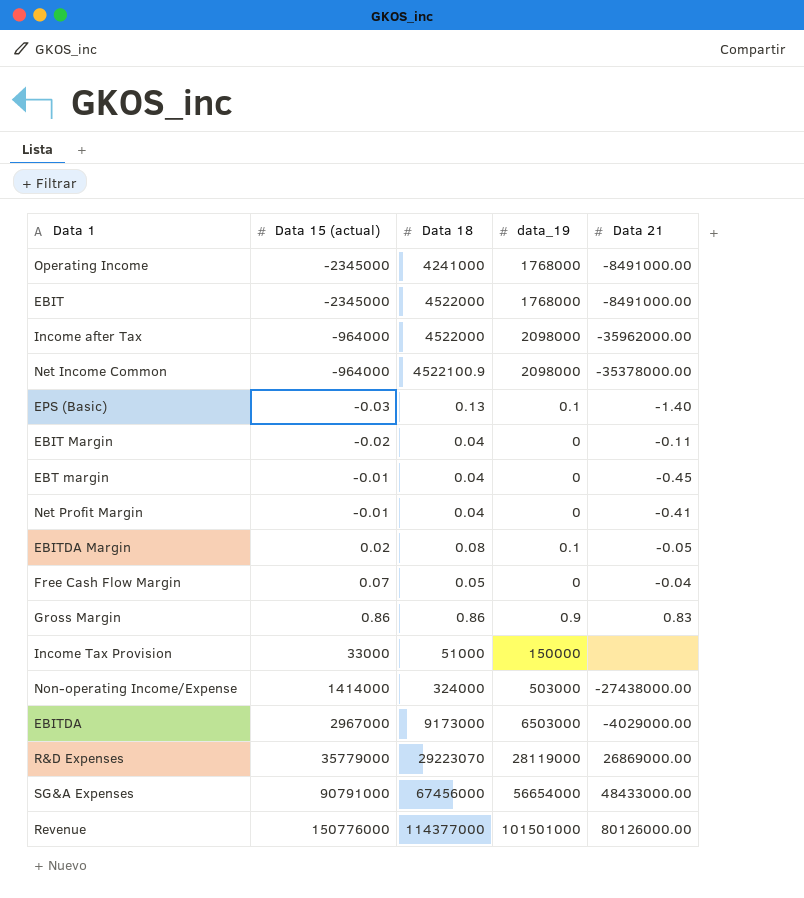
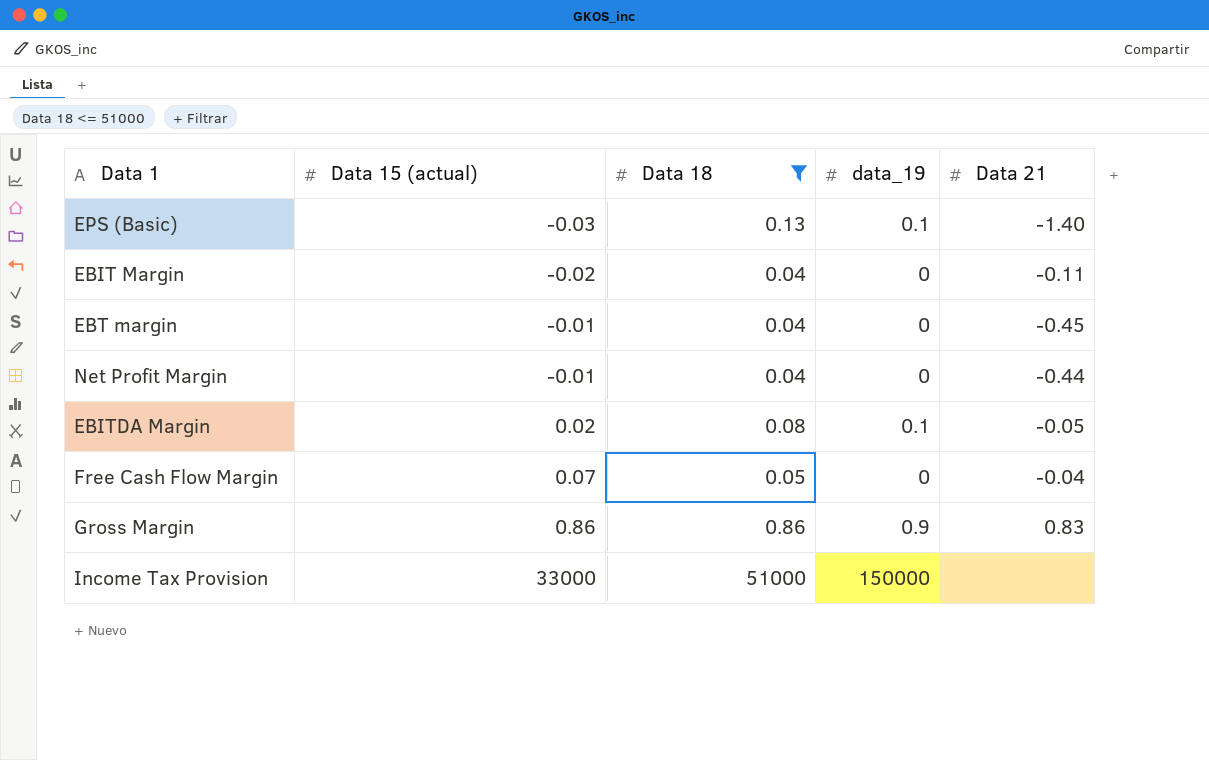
filter: none -> Data 18 <= 51000
Net Profit Margin | Data 21: -0.41 -> -0.44

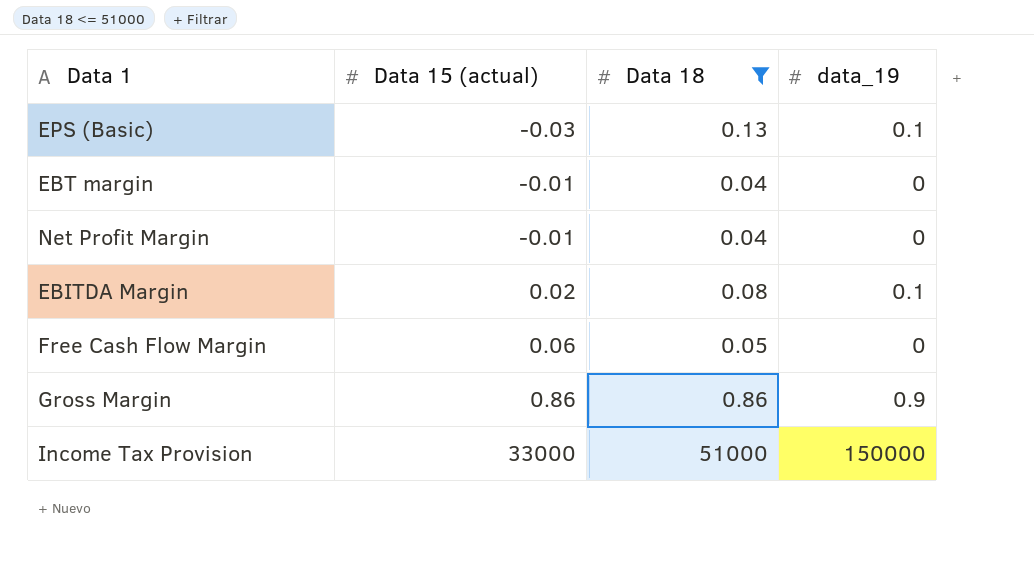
column Data 21 | position: 5 -> none
row EBIT Margin: -0.02 | 0.04 | 0 | -0.11 -> none
Free Cash Flow Margin | Data 15 (actual): 0.07 -> 0.06

